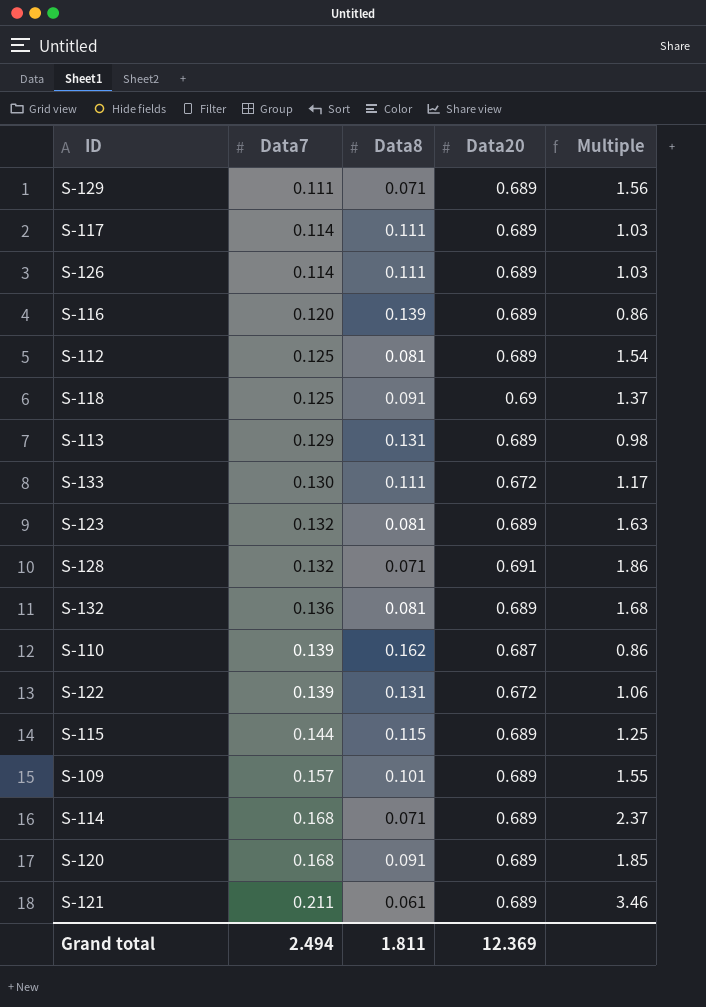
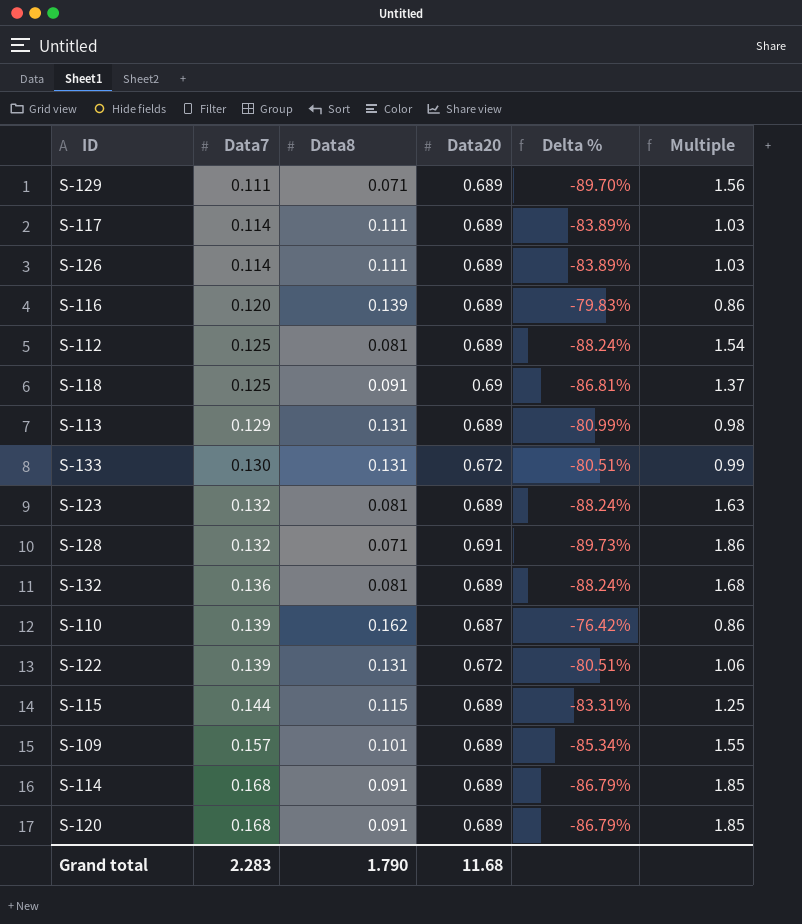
column Delta % | formula: none -> ([Data8] - [Data20]) / [Data20]
row S-121: 0.211 | 0.061 | 0.689 | 3.46 -> none
S-133 | Data8: 0.111 -> 0.131
S-133 | Multiple: 1.17 -> 0.99
S-114 | Data8: 0.071 -> 0.091
S-114 | Multiple: 2.37 -> 1.85
Grand total | Data7: 2.494 -> 2.283
Grand total | Data8: 1.811 -> 1.790
Grand total | Data20: 12.369 -> 11.68

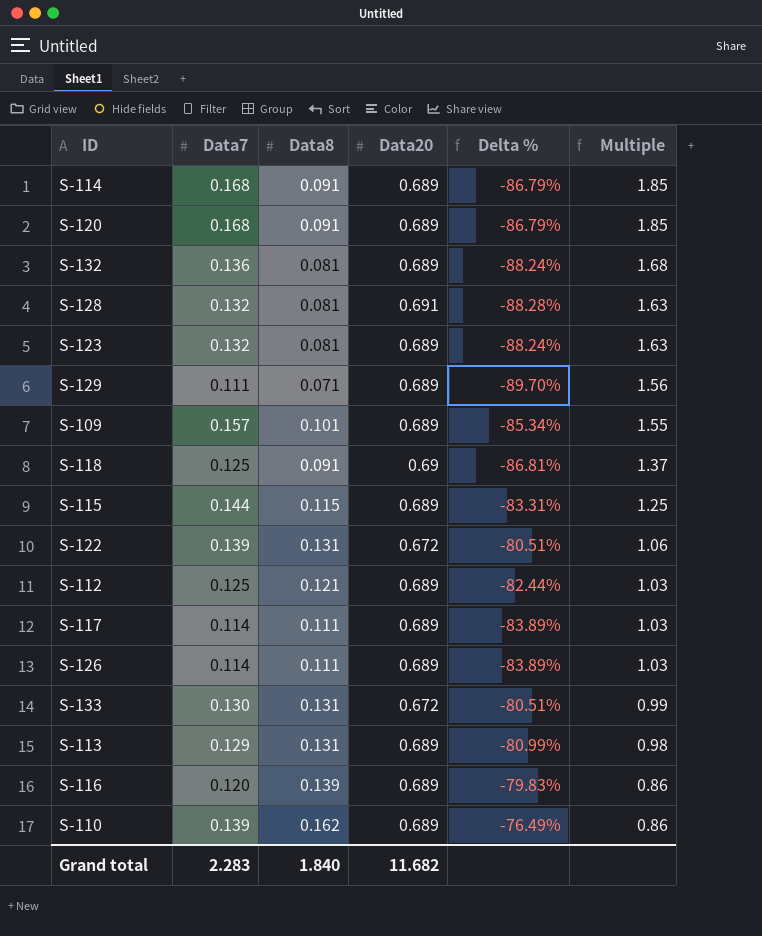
row order: Data7 ascending -> Multiple descending
S-128 | Data8: 0.071 -> 0.081
S-128 | Delta %: -89.73% -> -88.28%
S-128 | Multiple: 1.86 -> 1.63
S-112 | Data8: 0.081 -> 0.121
S-112 | Delta %: -88.24% -> -82.44%
S-112 | Multiple: 1.54 -> 1.03
S-110 | Data20: 0.687 -> 0.689
S-110 | Delta %: -76.42% -> -76.49%
Grand total | Data8: 1.790 -> 1.840
Grand total | Data20: 11.68 -> 11.682

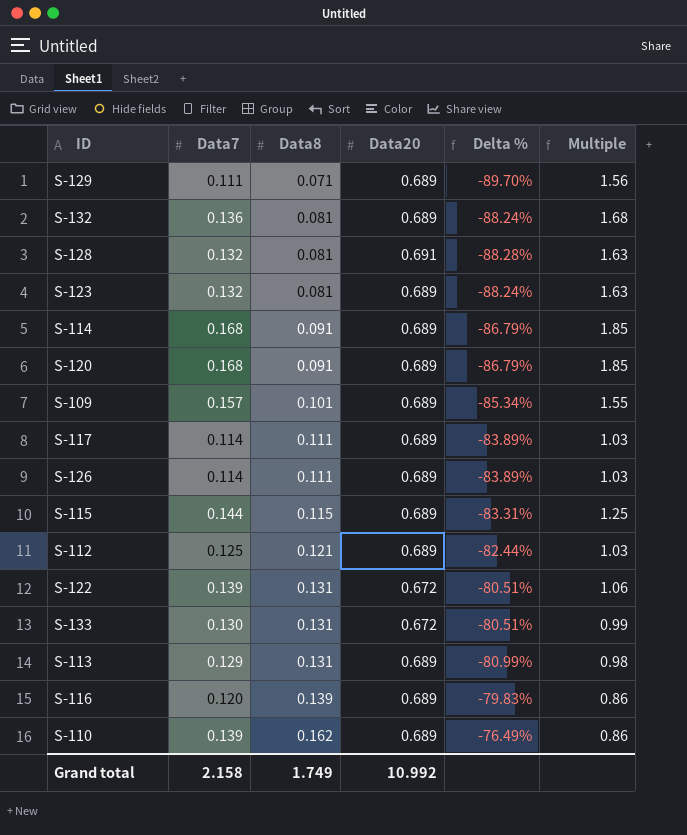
row order: Multiple descending -> Data8 ascending
row S-118: 0.125 | 0.091 | 0.69 | -86.81% | 1.37 -> none
Grand total | Data7: 2.283 -> 2.158
Grand total | Data8: 1.840 -> 1.749
Grand total | Data20: 11.682 -> 10.992

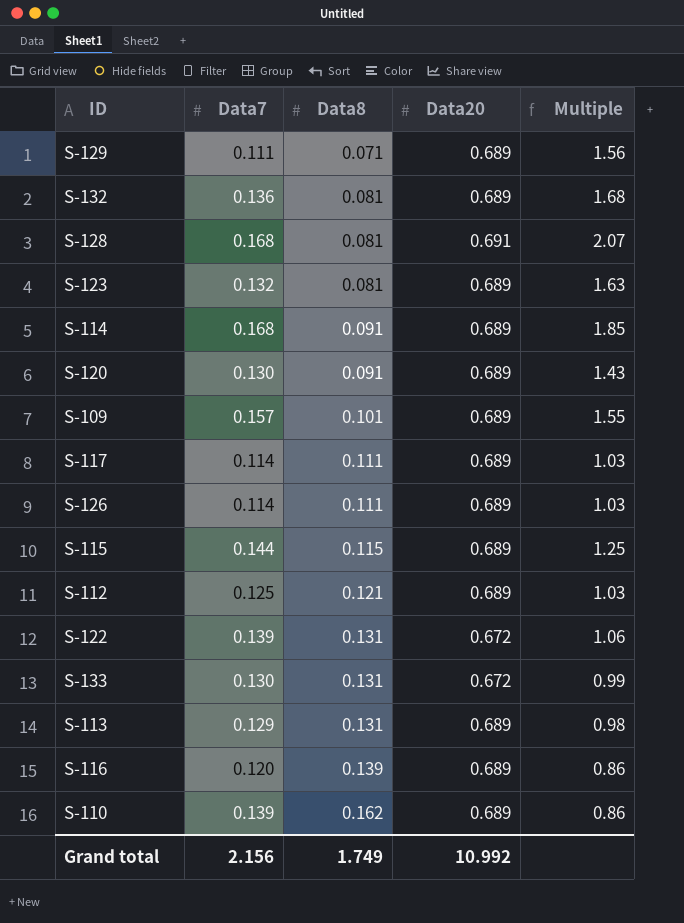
column Delta % | formula: ([Data8] - [Data20]) / [Data20] -> none
S-128 | Data7: 0.132 -> 0.168
S-128 | Multiple: 1.63 -> 2.07
S-120 | Data7: 0.168 -> 0.130
S-120 | Multiple: 1.85 -> 1.43
Grand total | Data7: 2.158 -> 2.156

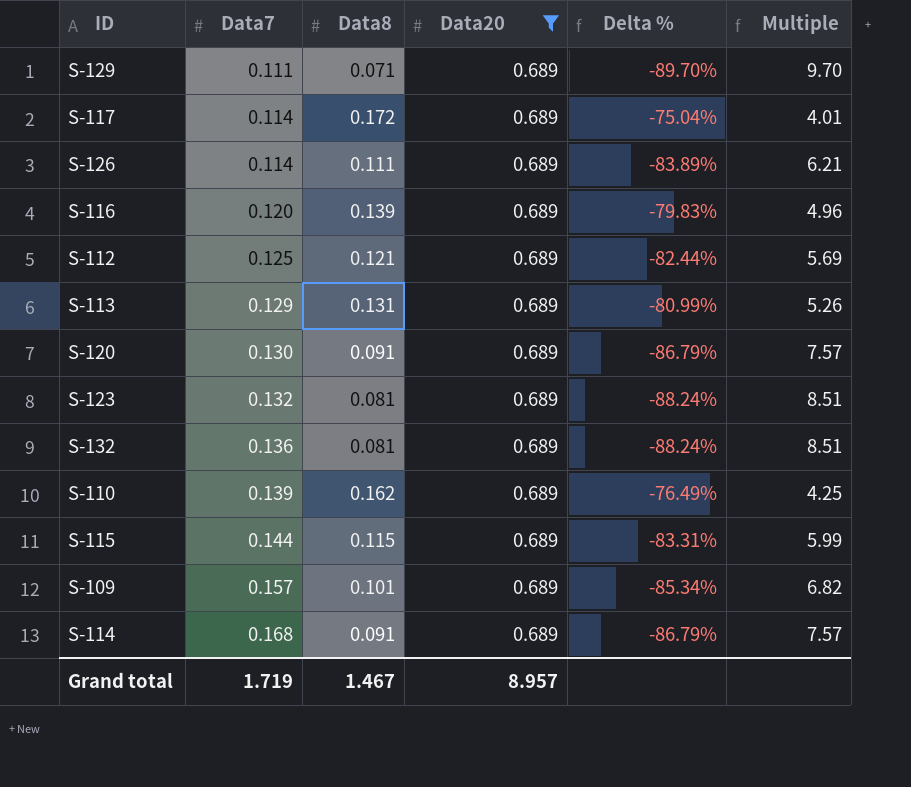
filter: none -> Data20 = 0.689
row order: Data8 ascending -> Data7 ascending
column Delta % | formula: none -> ([Data8] - [Data20]) / [Data20]
column Multiple | formula: [Data7] / [Data8] -> [Data20] / [Data8]
S-117 | Data8: 0.111 -> 0.172
Grand total | Data7: 2.156 -> 1.719
Grand total | Data8: 1.749 -> 1.467
Grand total | Data20: 10.992 -> 8.957

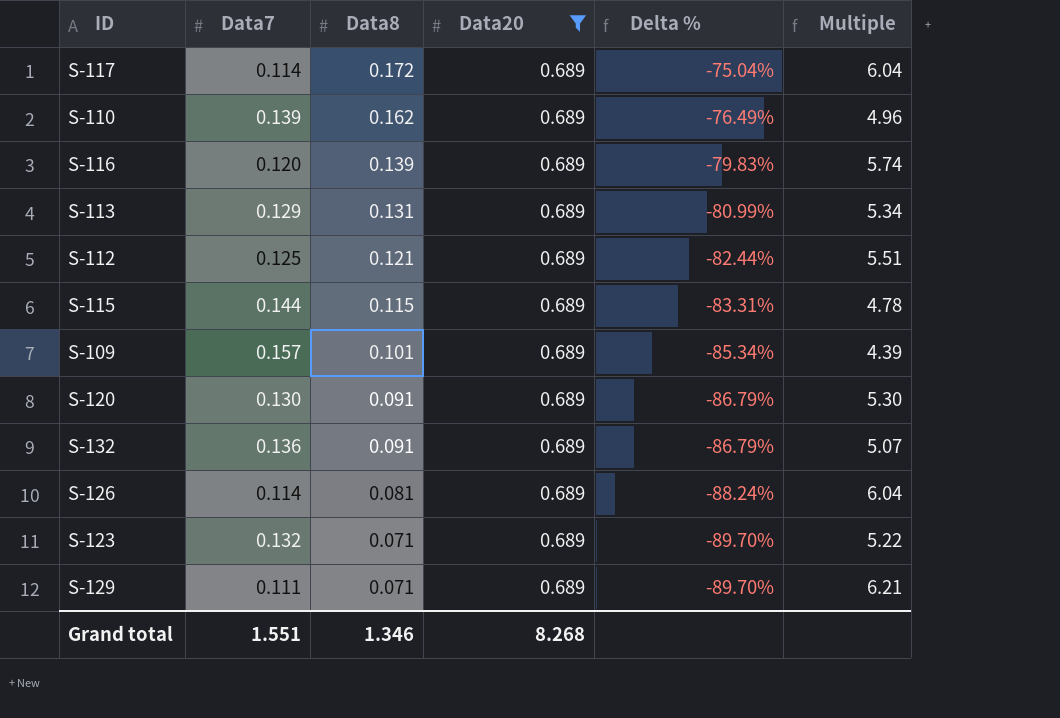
row order: Data7 ascending -> Data8 descending
column Multiple | formula: [Data20] / [Data8] -> [Data20] / [Data7]
row S-114: 0.168 | 0.091 | 0.689 | -86.79% | 7.57 -> none
S-132 | Data8: 0.081 -> 0.091
S-132 | Delta %: -88.24% -> -86.79%
S-126 | Data8: 0.111 -> 0.081
S-126 | Delta %: -83.89% -> -88.24%
S-123 | Data8: 0.081 -> 0.071
S-123 | Delta %: -88.24% -> -89.70%
Grand total | Data7: 1.719 -> 1.551
Grand total | Data8: 1.467 -> 1.346
Grand total | Data20: 8.957 -> 8.268

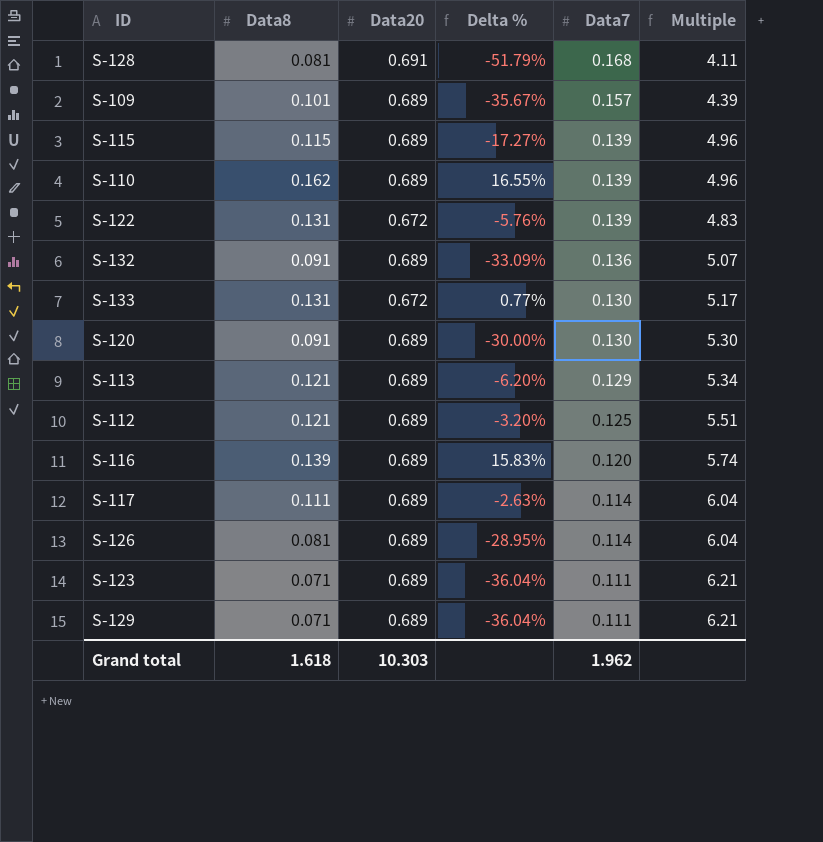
filter: Data20 = 0.689 -> none
row order: Data8 descending -> Data7 descending
column Delta % | formula: ([Data8] - [Data20]) / [Data20] -> ([Data8] - [Data7]) / [Data7]
column Data7 | position: 2 -> 5
S-115 | Data7: 0.144 -> 0.139
S-115 | Multiple: 4.78 -> 4.96
S-113 | Data8: 0.131 -> 0.121
S-117 | Data8: 0.172 -> 0.111
S-123 | Data7: 0.132 -> 0.111
S-123 | Multiple: 5.22 -> 6.21
Grand total | Data8: 1.346 -> 1.618
Grand total | Data20: 8.268 -> 10.303
Grand total | Data7: 1.551 -> 1.962

